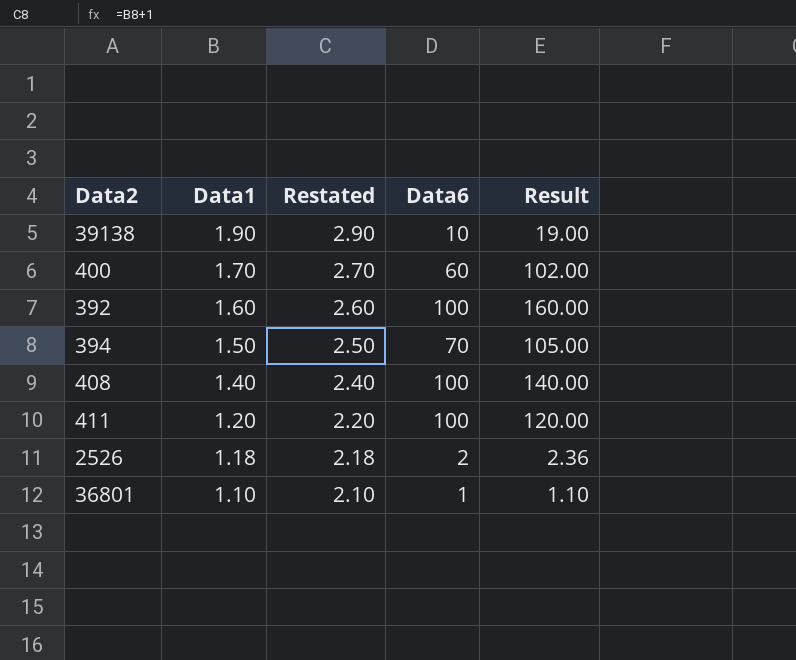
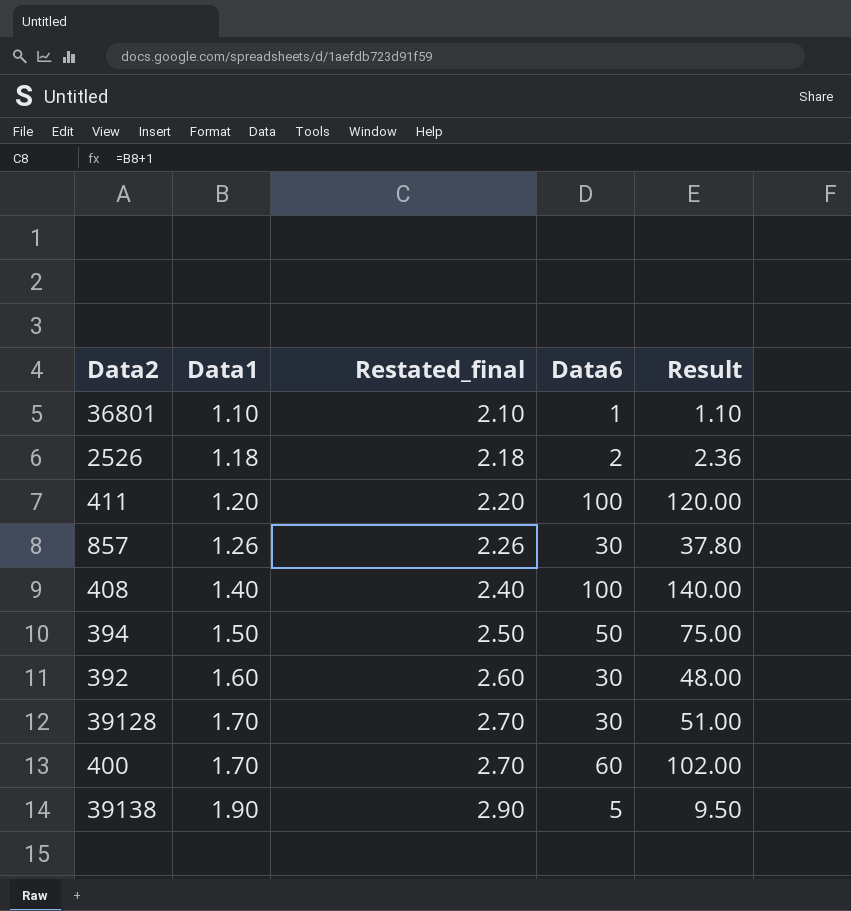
row order: Data1 descending -> Data1 ascending
column name: Restated -> Restated_final
row 857: none -> 1.26 | 2.26 | 30 | 37.80
394 | Data6: 70 -> 50
394 | Result: 105.00 -> 75.00
392 | Data6: 100 -> 30
392 | Result: 160.00 -> 48.00
row 39128: none -> 1.70 | 2.70 | 30 | 51.00
39138 | Data6: 10 -> 5
39138 | Result: 19.00 -> 9.50

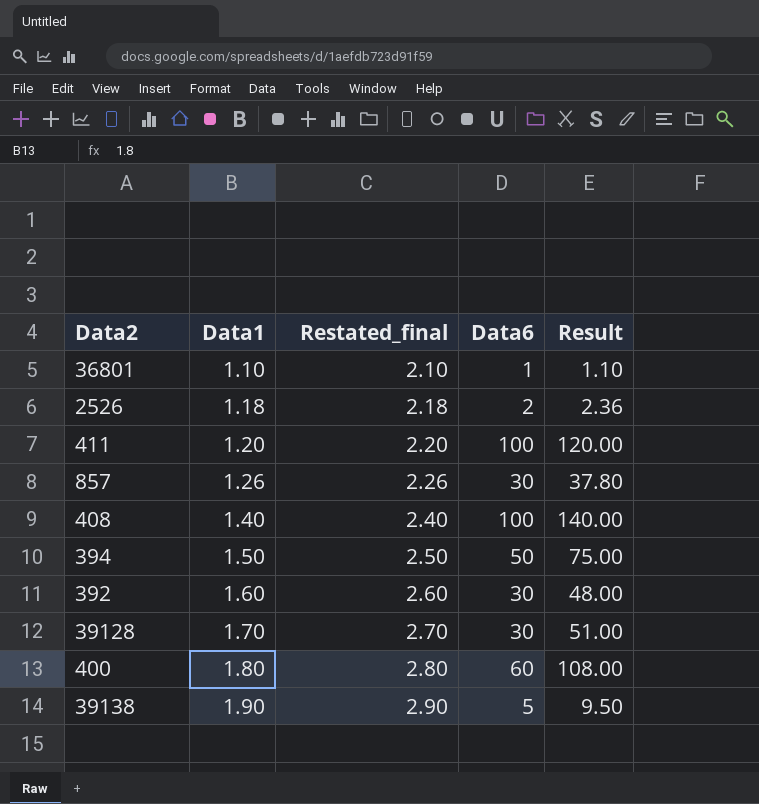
400 | Data1: 1.70 -> 1.80
400 | Restated_final: 2.70 -> 2.80
400 | Result: 102.00 -> 108.00

